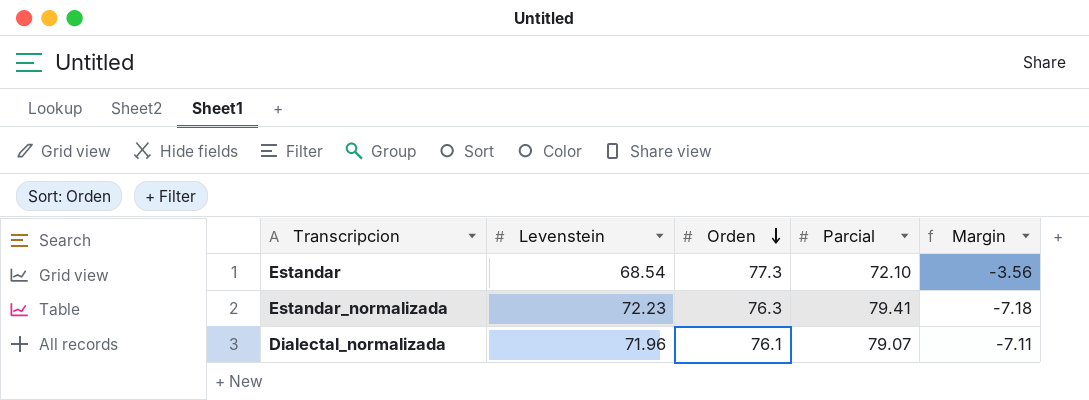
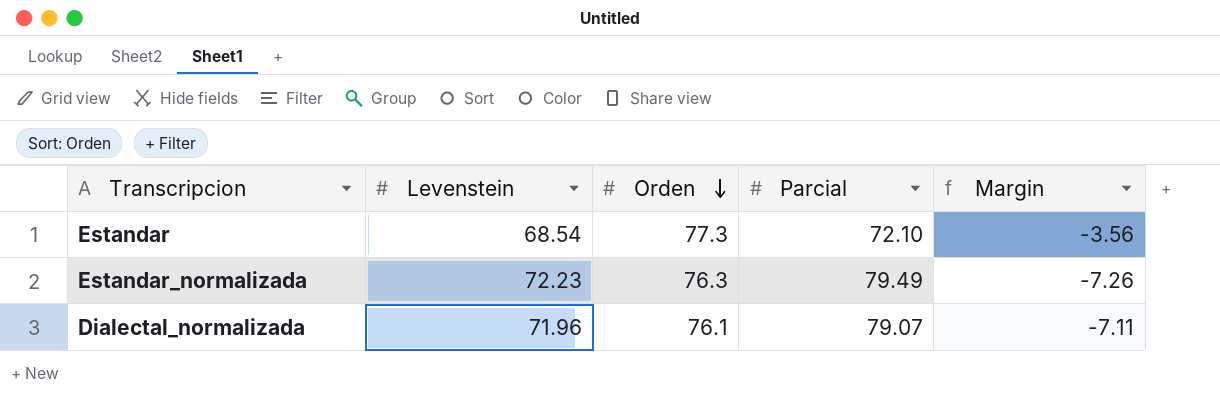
Estandar_normalizada | Parcial: 79.41 -> 79.49
Estandar_normalizada | Margin: -7.18 -> -7.26

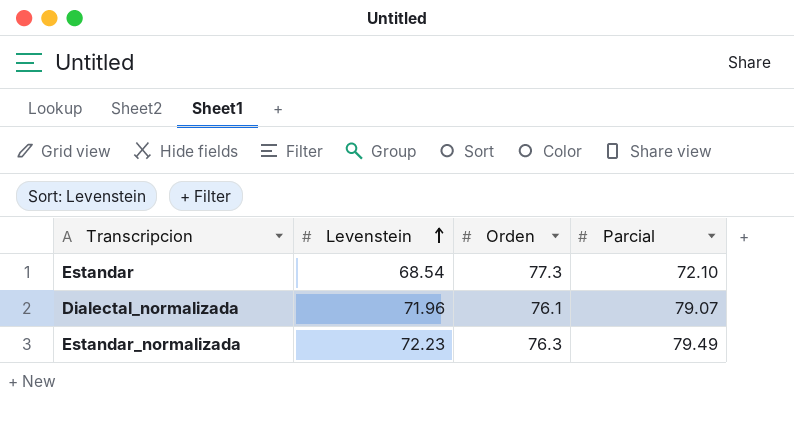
row order: Orden descending -> Levenstein ascending
column Margin | formula: [Levenstein] - [Parcial] -> none

